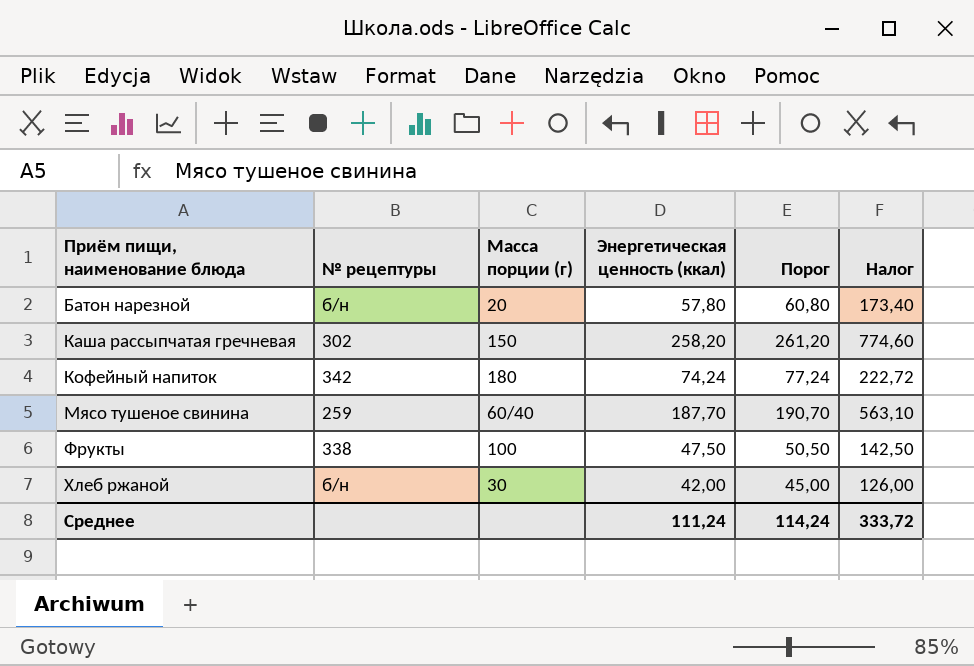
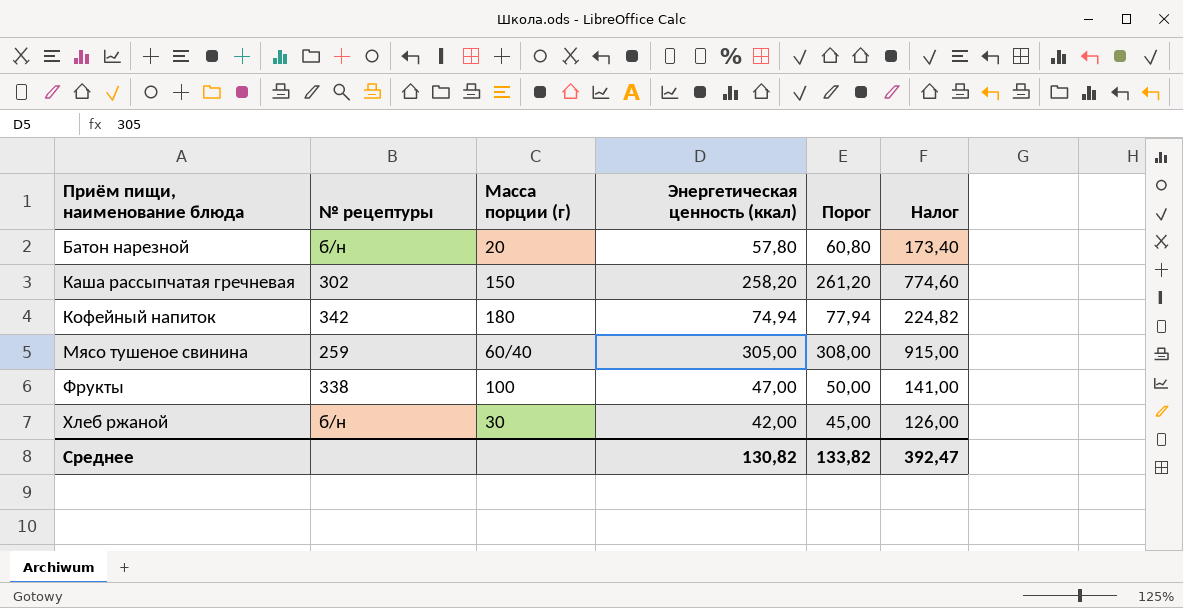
Кофейный напиток | Энергетическая ценность (ккал): 74,24 -> 74,94
Кофейный напиток | Порог: 77,24 -> 77,94
Кофейный напиток | Налог: 222,72 -> 224,82
Мясо тушеное свинина | Энергетическая ценность (ккал): 187,70 -> 305,00
Мясо тушеное свинина | Порог: 190,70 -> 308,00
Мясо тушеное свинина | Налог: 563,10 -> 915,00
Фрукты | Энергетическая ценность (ккал): 47,50 -> 47,00
Фрукты | Порог: 50,50 -> 50,00
Фрукты | Налог: 142,50 -> 141,00
Среднее | Энергетическая ценность (ккал): 111,24 -> 130,82
Среднее | Порог: 114,24 -> 133,82
Среднее | Налог: 333,72 -> 392,47

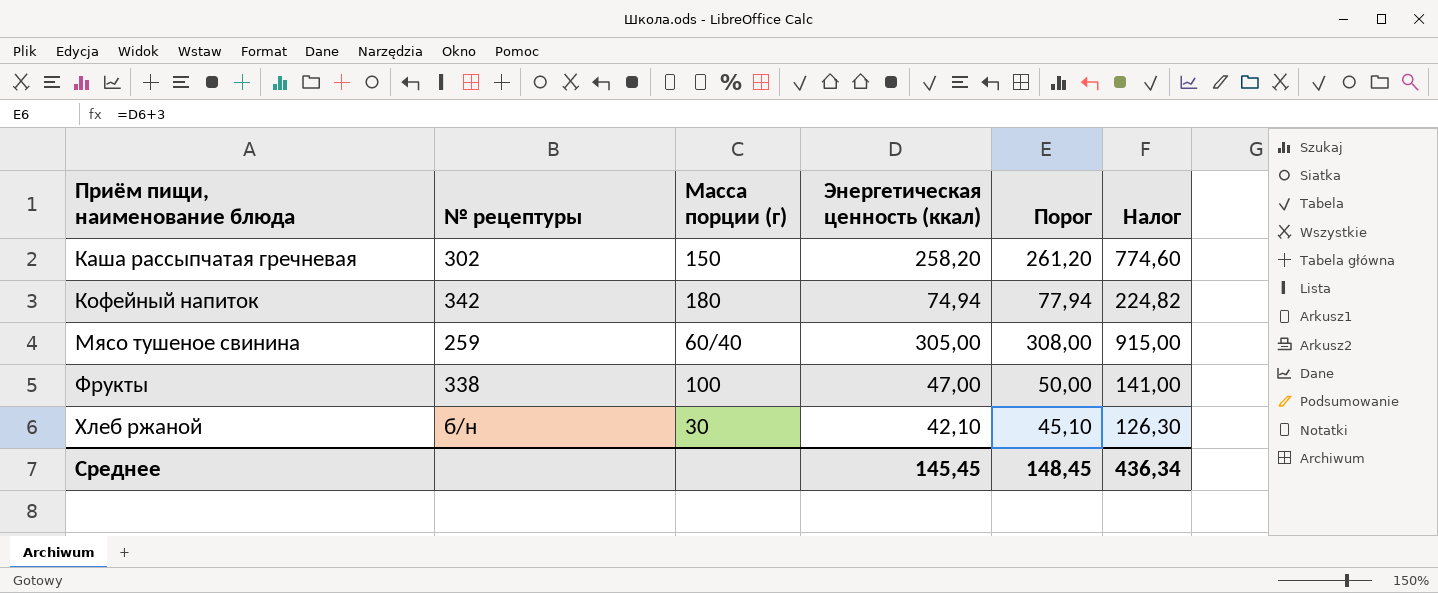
row Батон нарезной: б/н | 20 | 57,80 | 60,80 | 173,40 -> none
Хлеб ржаной | Энергетическая ценность (ккал): 42,00 -> 42,10
Хлеб ржаной | Порог: 45,00 -> 45,10
Хлеб ржаной | Налог: 126,00 -> 126,30
Среднее | Энергетическая ценность (ккал): 130,82 -> 145,45
Среднее | Порог: 133,82 -> 148,45
Среднее | Налог: 392,47 -> 436,34

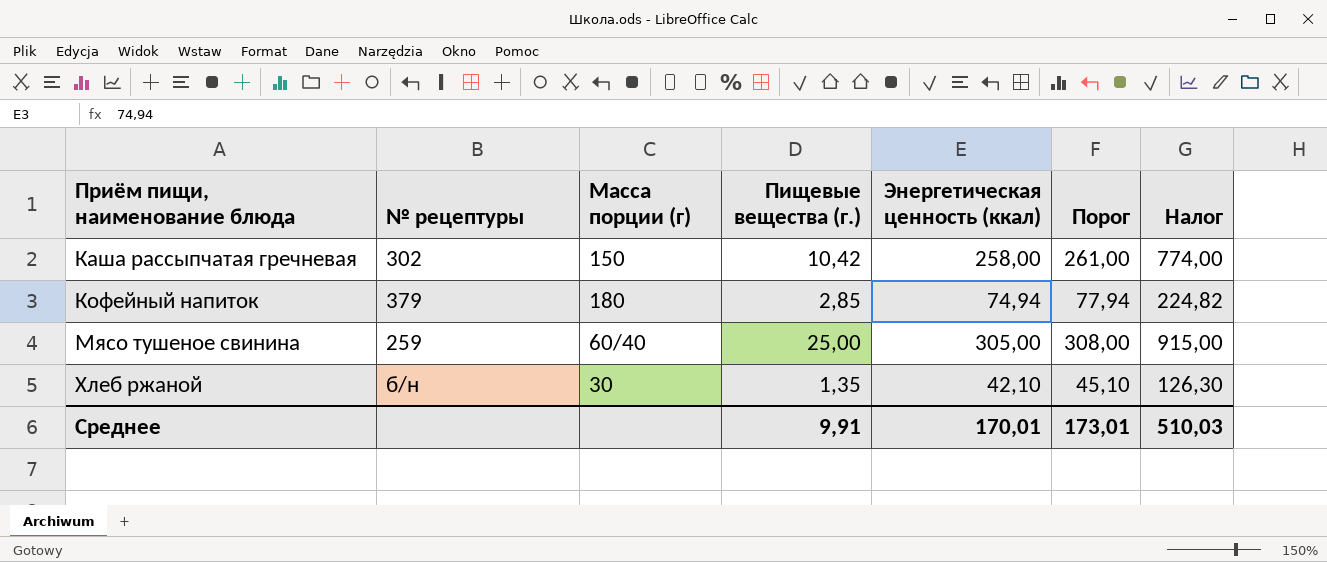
column Пищевые вещества (г.) | position: none -> 4
row Фрукты: 338 | 100 | 47,00 | 50,00 | 141,00 -> none
Каша рассыпчатая гречневая | Энергетическая ценность (ккал): 258,20 -> 258,00
Каша рассыпчатая гречневая | Порог: 261,20 -> 261,00
Каша рассыпчатая гречневая | Налог: 774,60 -> 774,00
Кофейный напиток | № рецептуры: 342 -> 379
Среднее | Энергетическая ценность (ккал): 145,45 -> 170,01
Среднее | Порог: 148,45 -> 173,01
Среднее | Налог: 436,34 -> 510,03

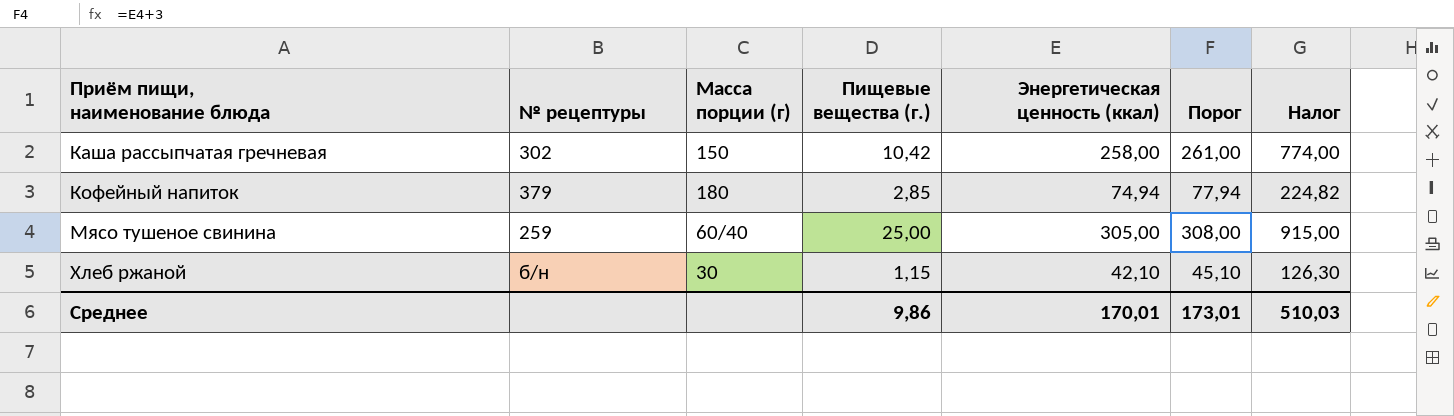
Хлеб ржаной | Пищевые вещества (г.): 1,35 -> 1,15
Среднее | Пищевые вещества (г.): 9,91 -> 9,86

